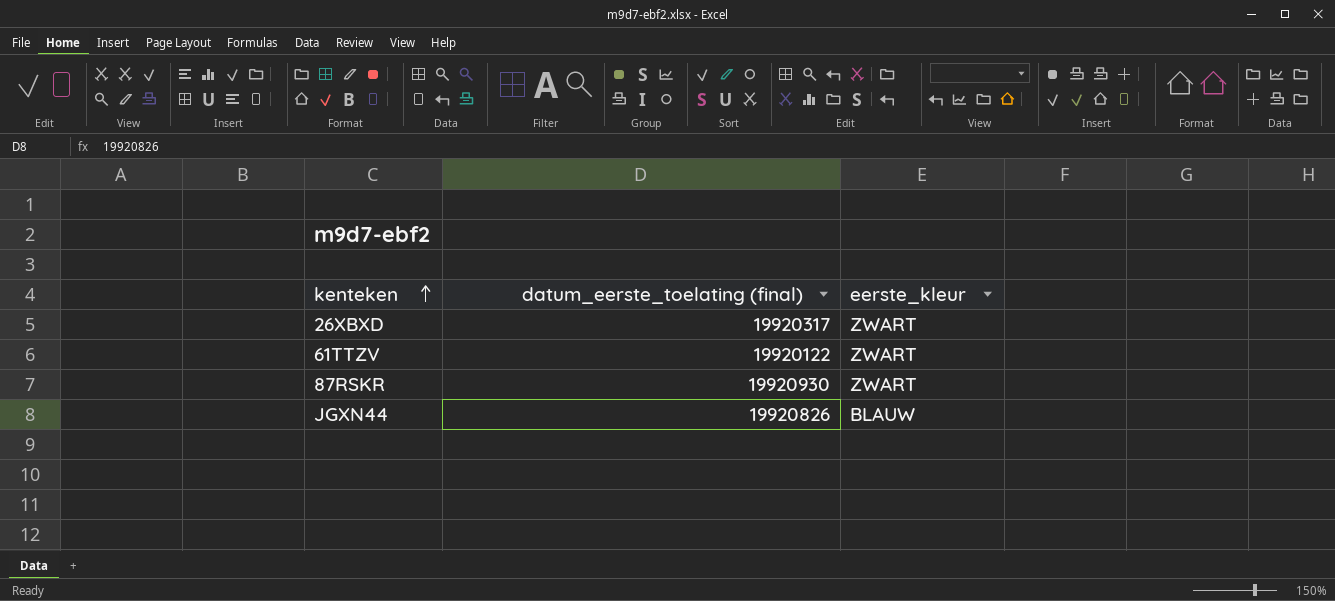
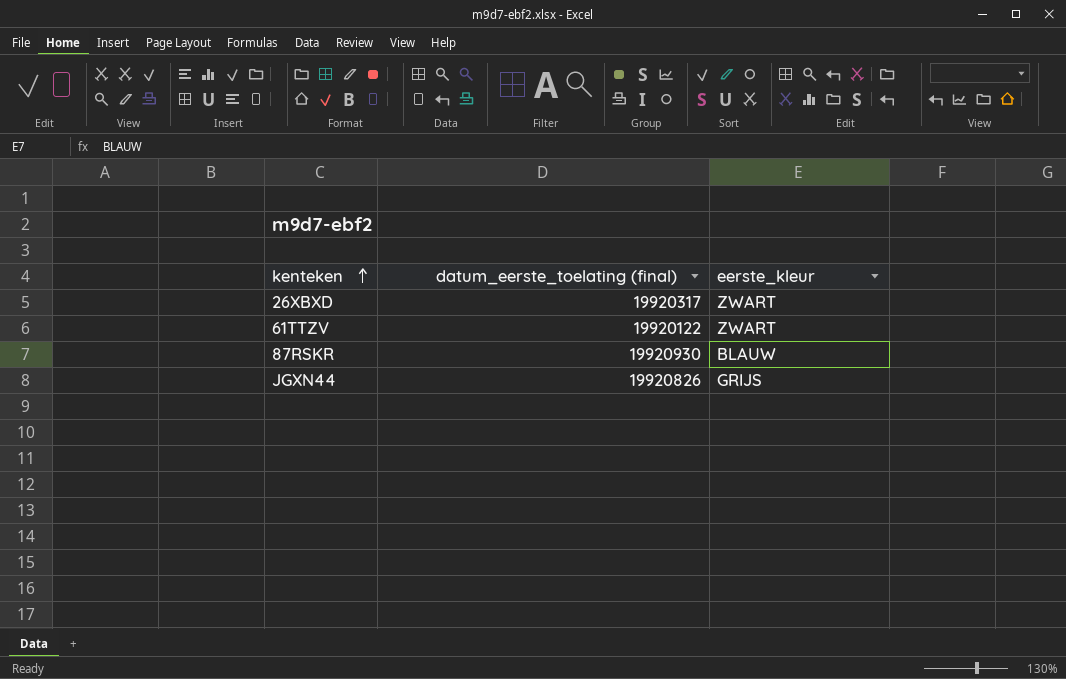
87RSKR | eerste_kleur: ZWART -> BLAUW
JGXN44 | eerste_kleur: BLAUW -> GRIJS

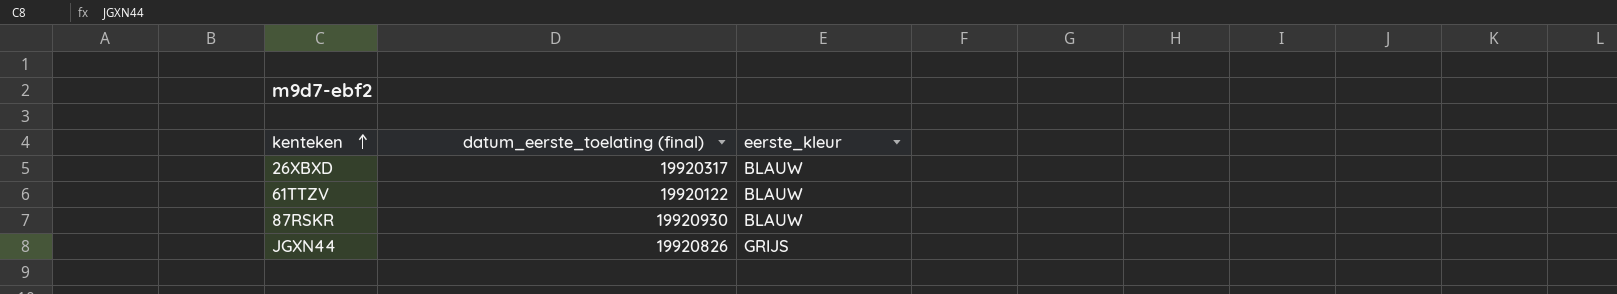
26XBXD | eerste_kleur: ZWART -> BLAUW
61TTZV | eerste_kleur: ZWART -> BLAUW

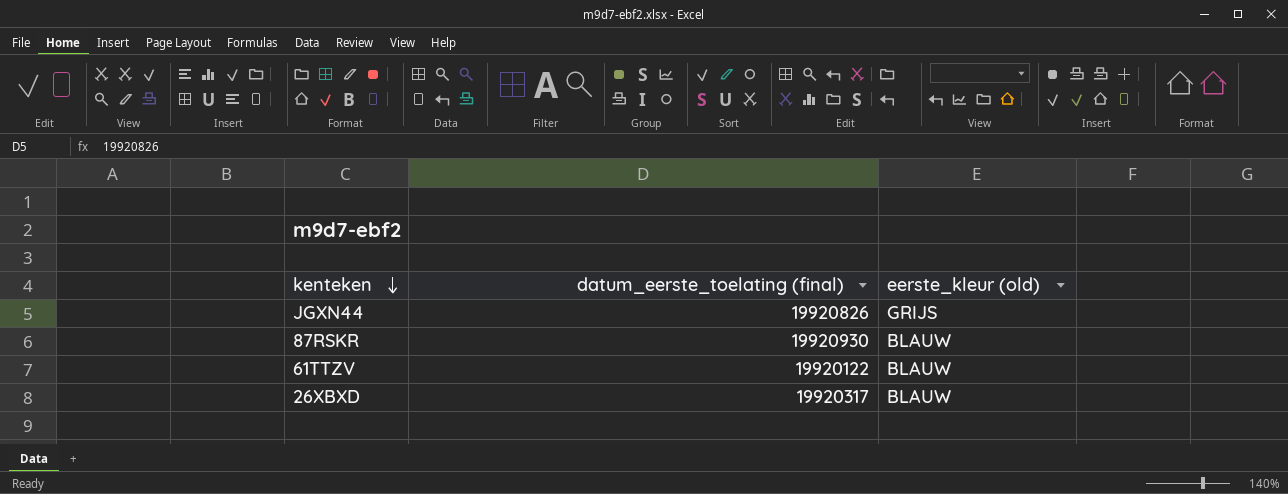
row order: kenteken ascending -> kenteken descending
column name: eerste_kleur -> eerste_kleur (old)

